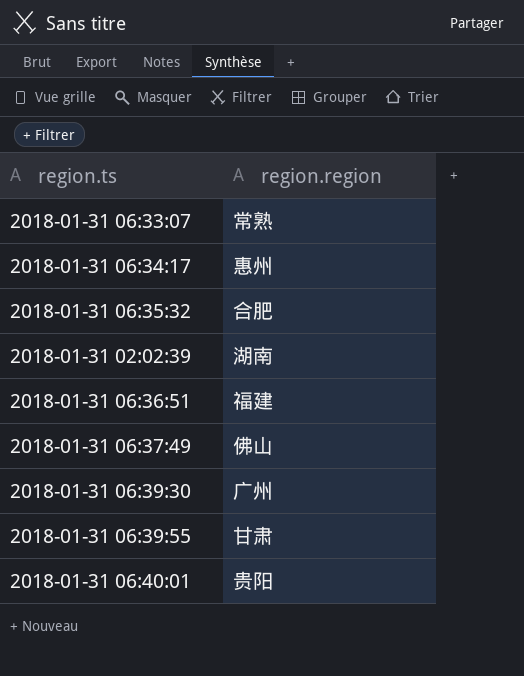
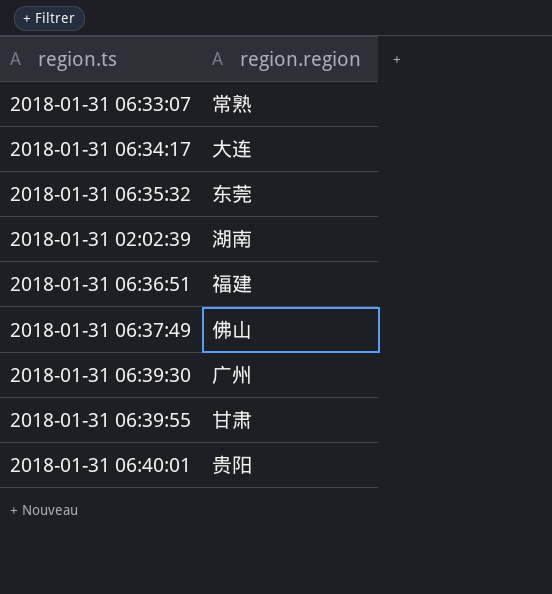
2018-01-31 06:34:17 | region.region: 惠州 -> 大连
2018-01-31 06:35:32 | region.region: 合肥 -> 东莞

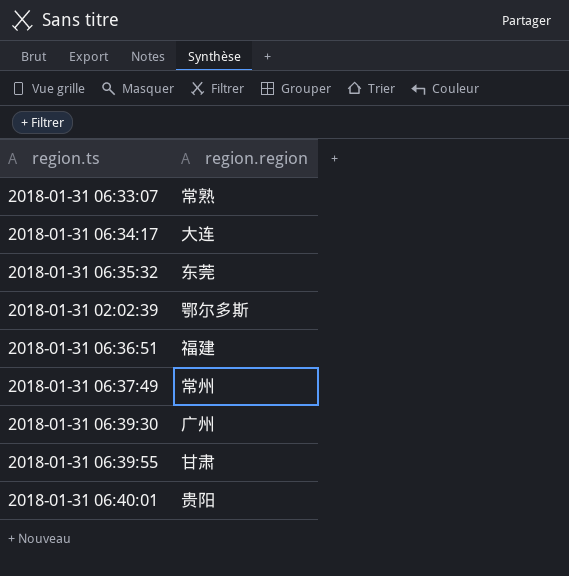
2018-01-31 02:02:39 | region.region: 湖南 -> 鄂尔多斯
2018-01-31 06:37:49 | region.region: 佛山 -> 常州

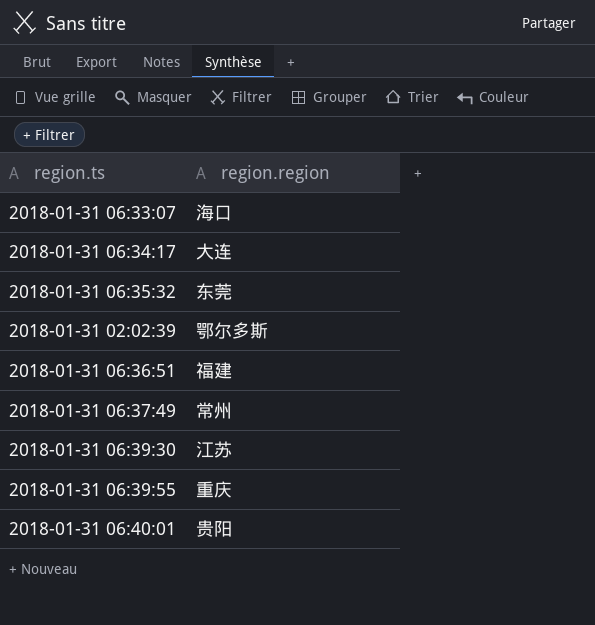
2018-01-31 06:33:07 | region.region: 常熟 -> 海口
2018-01-31 06:39:30 | region.region: 广州 -> 江苏
2018-01-31 06:39:55 | region.region: 甘肃 -> 重庆

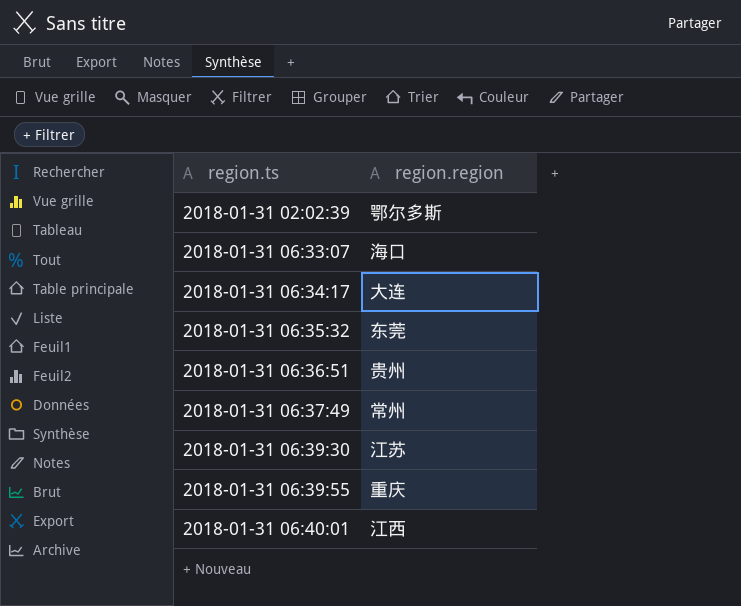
row order: none -> region.ts ascending
2018-01-31 06:36:51 | region.region: 福建 -> 贵州
2018-01-31 06:40:01 | region.region: 贵阳 -> 江西

